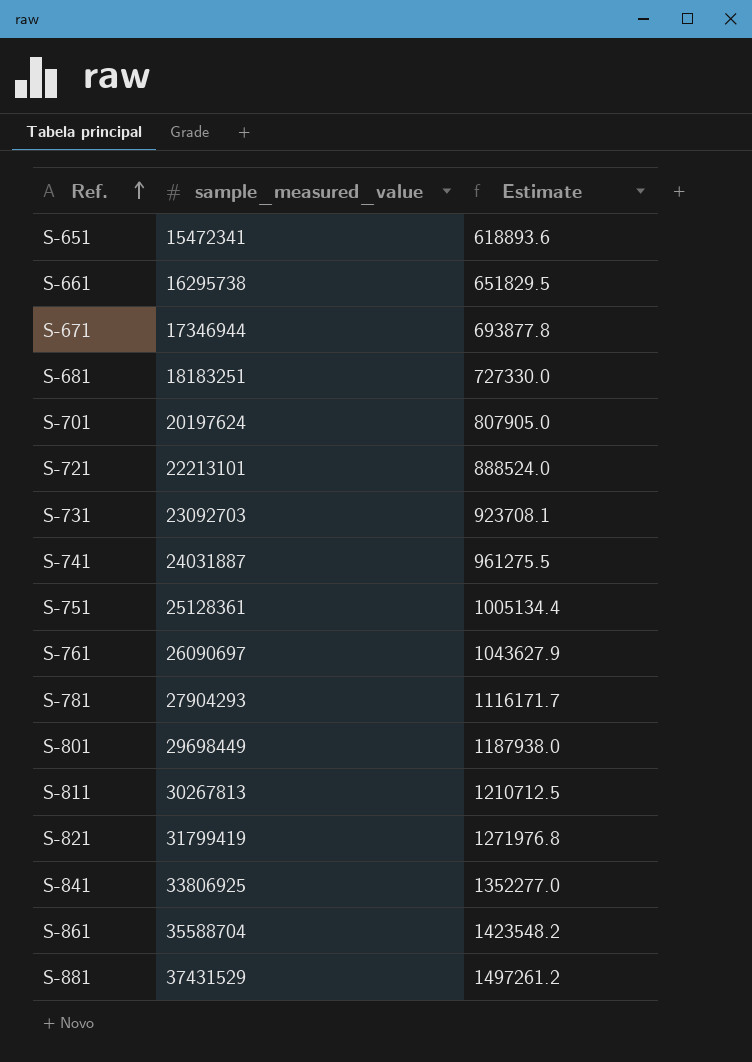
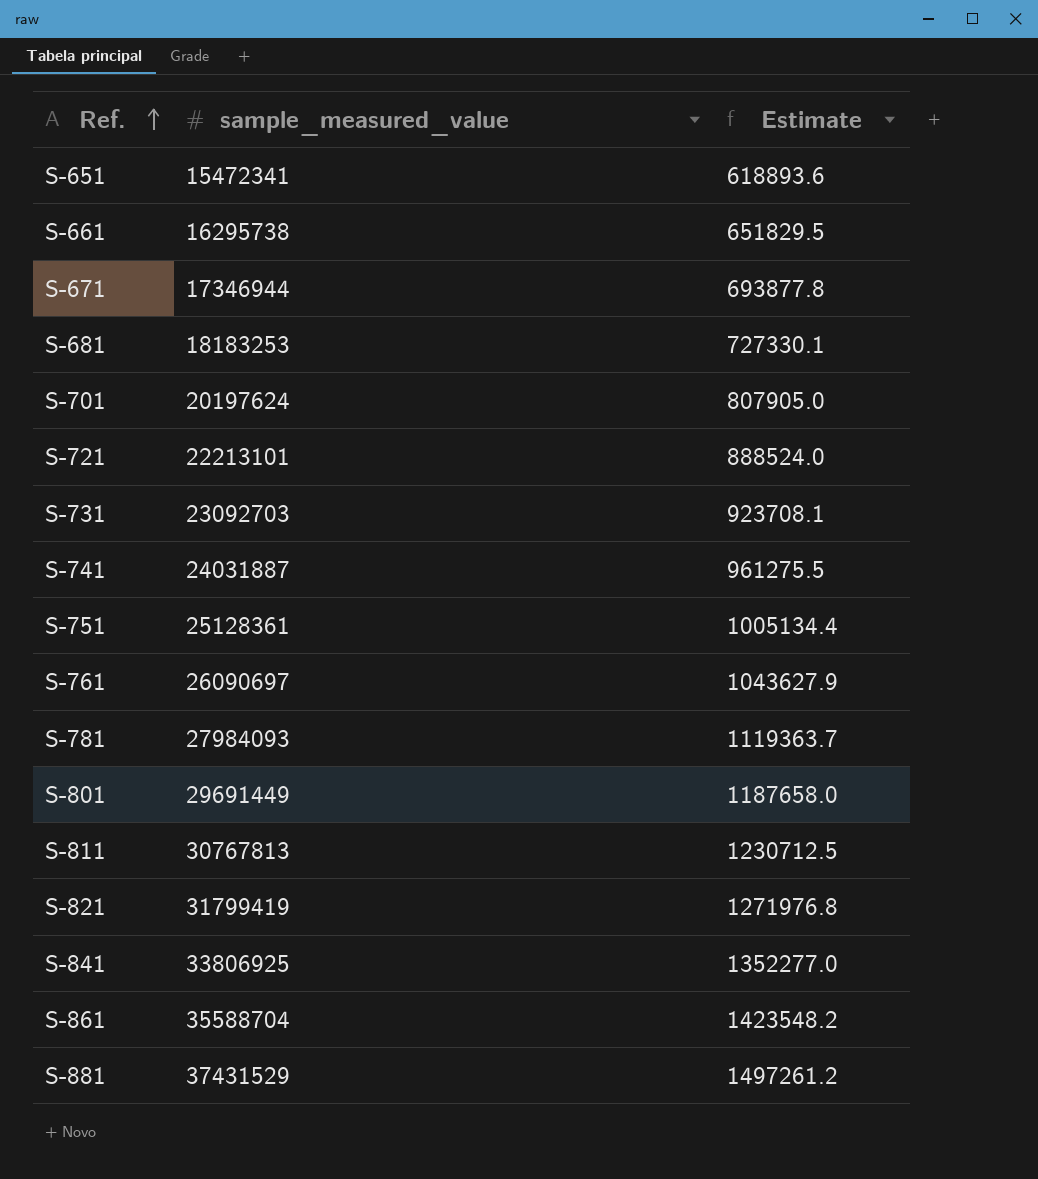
S-681 | sample_measured_value: 18183251 -> 18183253
S-681 | Estimate: 727330.0 -> 727330.1
S-781 | sample_measured_value: 27904293 -> 27984093
S-781 | Estimate: 1116171.7 -> 1119363.7
S-801 | sample_measured_value: 29698449 -> 29691449
S-801 | Estimate: 1187938.0 -> 1187658.0
S-811 | sample_measured_value: 30267813 -> 30767813
S-811 | Estimate: 1210712.5 -> 1230712.5

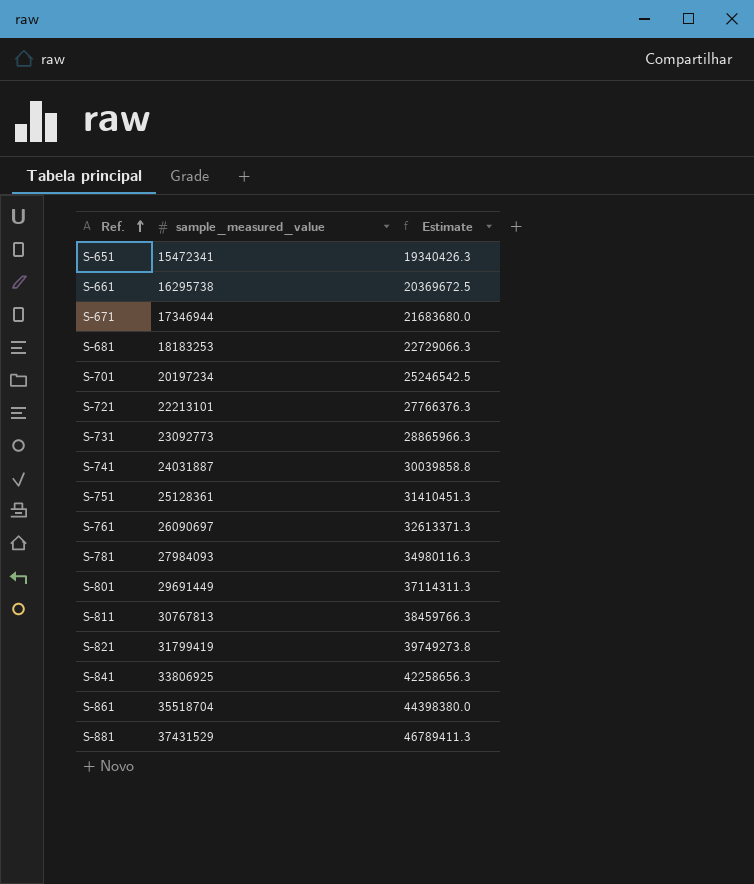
column Estimate | formula: [sample_measured_value] * 0.04 -> [sample_measured_value] * 1.25
S-701 | sample_measured_value: 20197624 -> 20197234
S-731 | sample_measured_value: 23092703 -> 23092773
S-861 | sample_measured_value: 35588704 -> 35518704

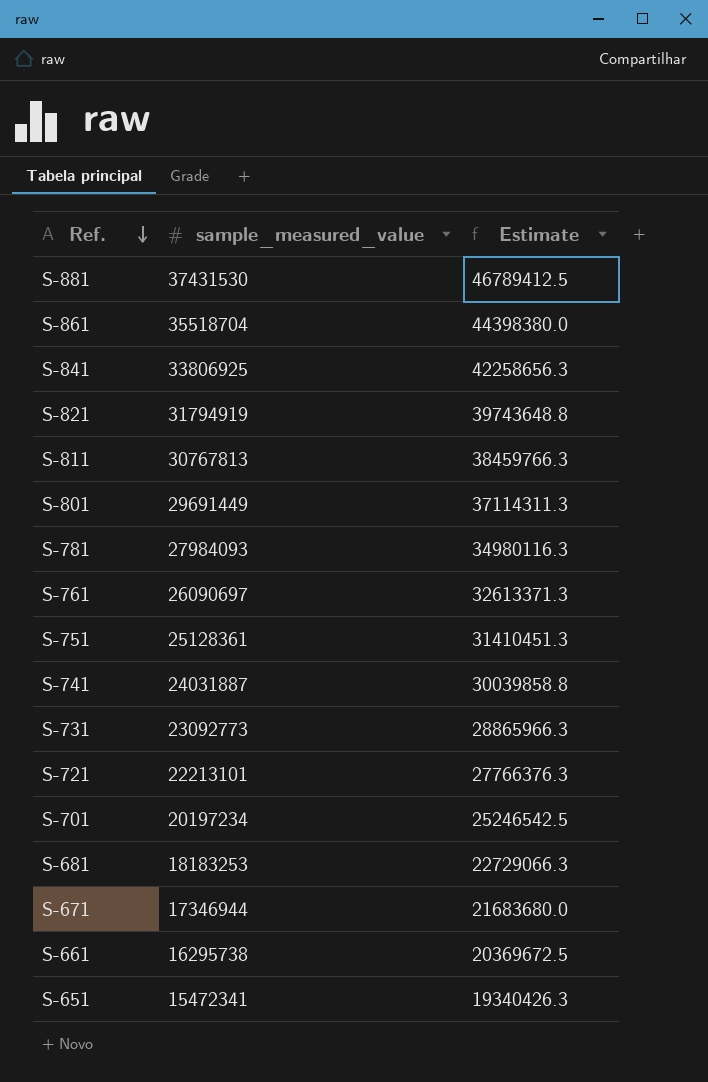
row order: Ref. ascending -> Ref. descending
S-881 | sample_measured_value: 37431529 -> 37431530
S-881 | Estimate: 46789411.3 -> 46789412.5
S-821 | sample_measured_value: 31799419 -> 31794919
S-821 | Estimate: 39749273.8 -> 39743648.8

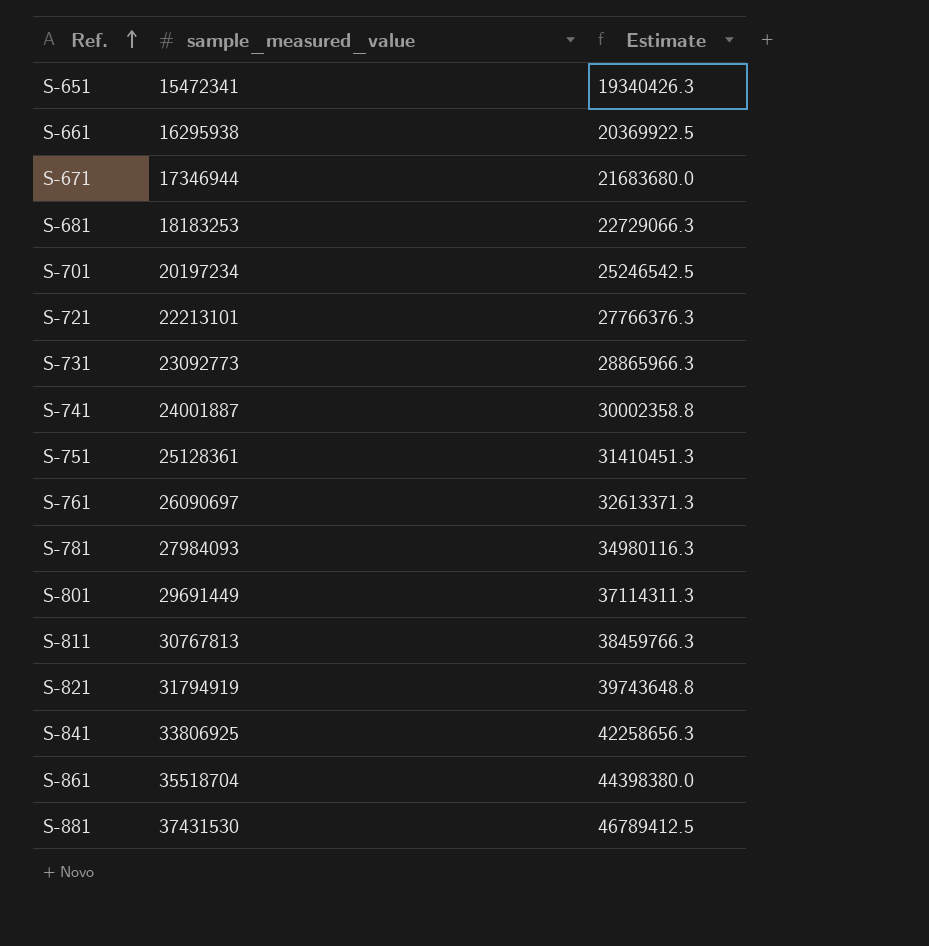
row order: Ref. descending -> Ref. ascending
S-661 | sample_measured_value: 16295738 -> 16295938
S-661 | Estimate: 20369672.5 -> 20369922.5
S-741 | sample_measured_value: 24031887 -> 24001887
S-741 | Estimate: 30039858.8 -> 30002358.8

